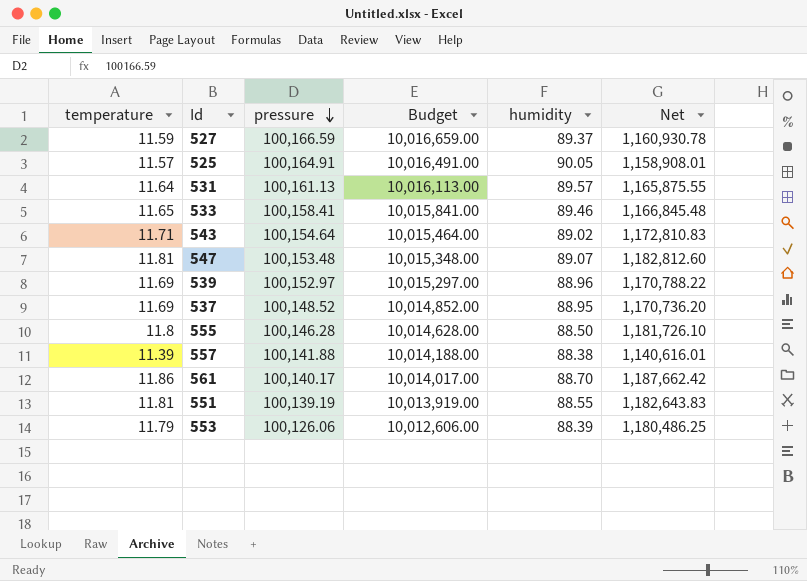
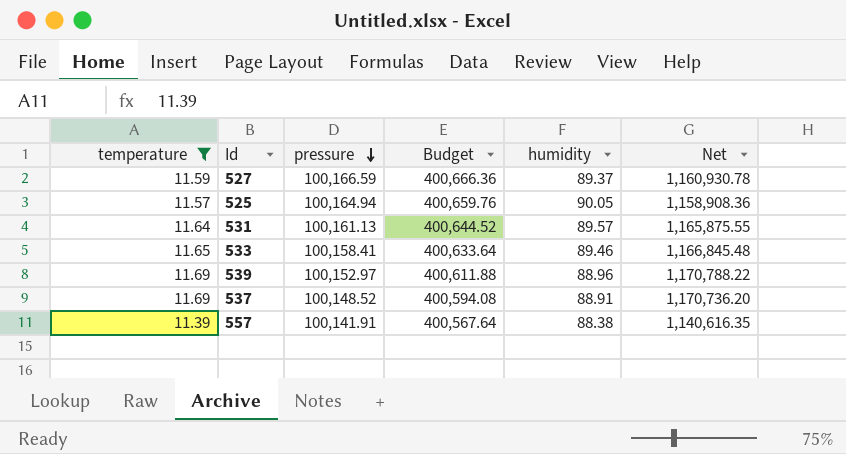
filter: none -> temperature <= 11.69
column Budget | formula: [pressure] * 100 -> [pressure] * 4
525 | pressure: 100,164.91 -> 100,164.94
525 | Net: 1,158,908.01 -> 1,158,908.36
537 | humidity: 88.95 -> 88.91
557 | pressure: 100,141.88 -> 100,141.91
557 | Net: 1,140,616.01 -> 1,140,616.35

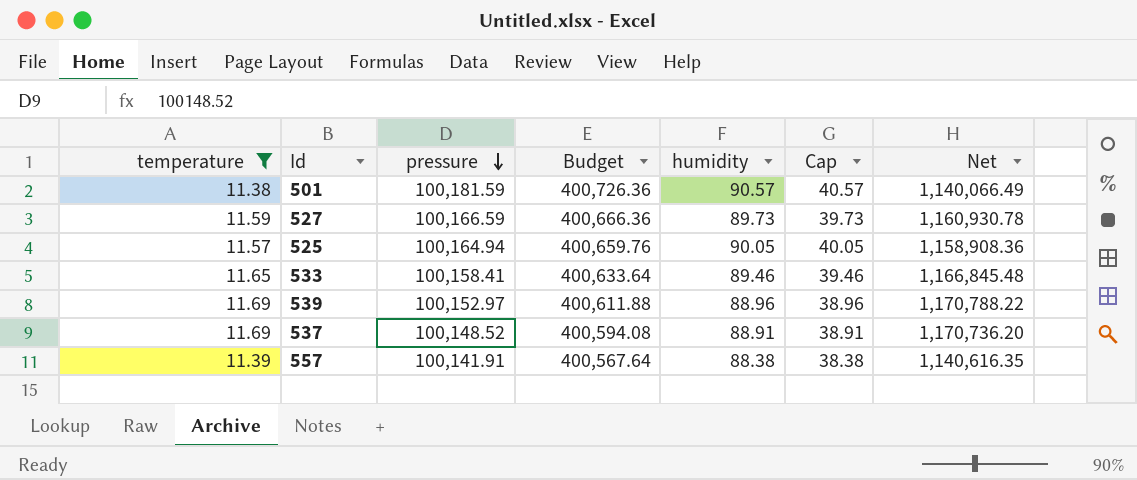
column Cap | formula: none -> [humidity] - 50
row 531: 11.64 | 100,161.13 | 400,644.52 | 89.57 | 1,165,875.55 -> none
row 501: none -> 11.38 | 100,181.59 | 400,726.36 | 90.57 | 40.57 | 1,140,066.49
527 | humidity: 89.37 -> 89.73

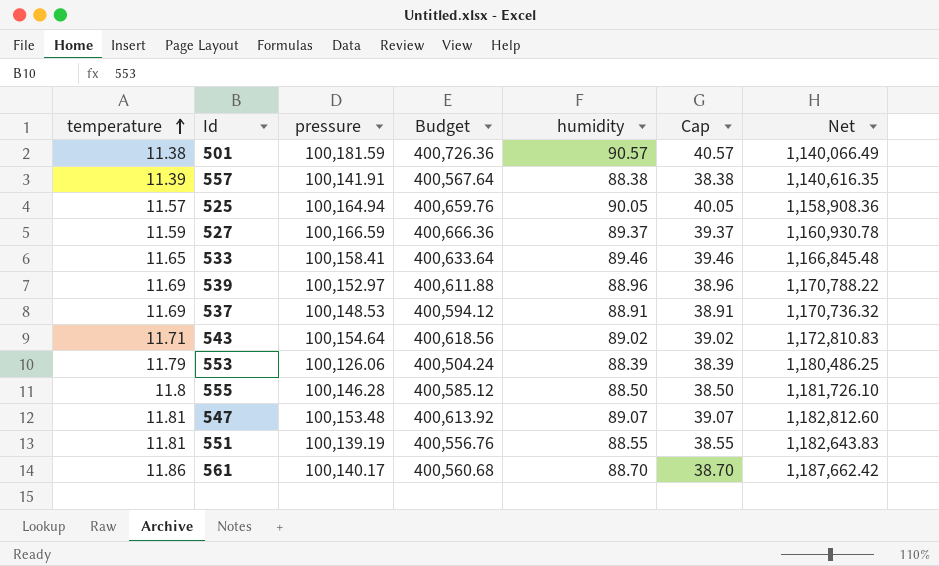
filter: temperature <= 11.69 -> none
row order: pressure descending -> temperature ascending
527 | humidity: 89.73 -> 89.37
527 | Cap: 39.73 -> 39.37
537 | pressure: 100,148.52 -> 100,148.53
537 | Budget: 400,594.08 -> 400,594.12
537 | Net: 1,170,736.20 -> 1,170,736.32

